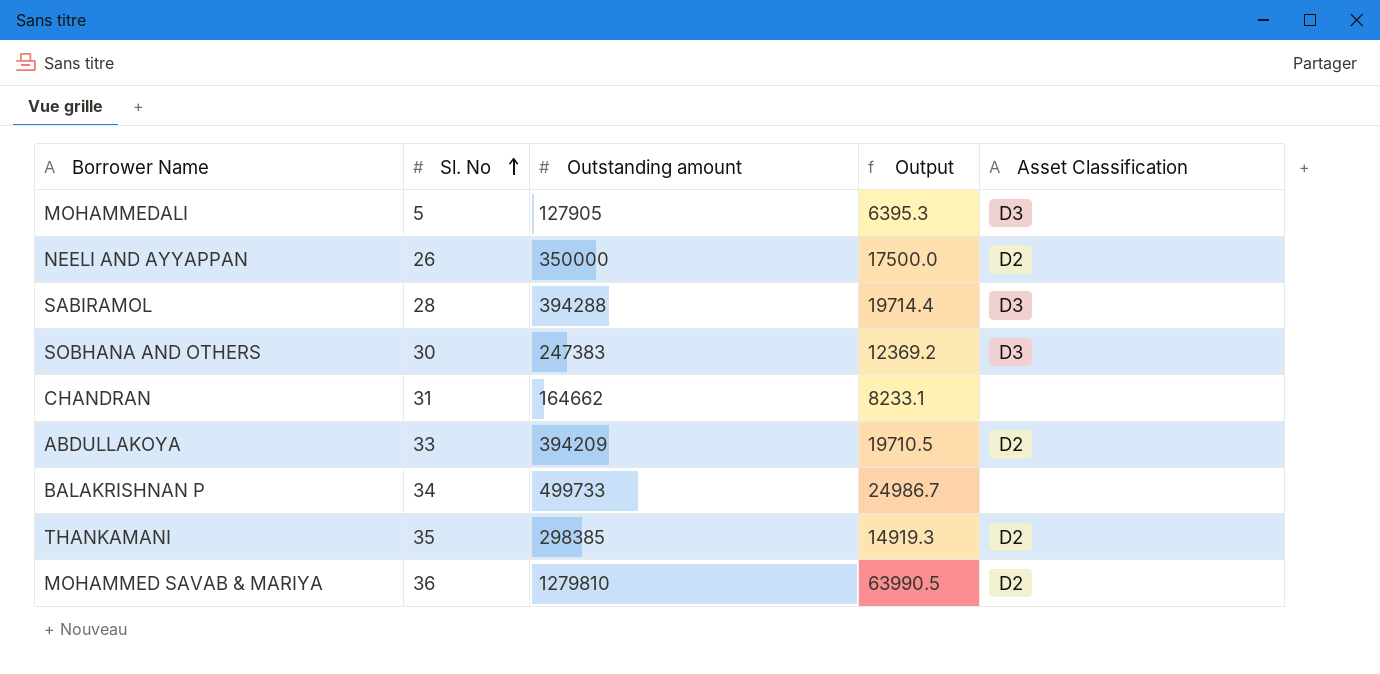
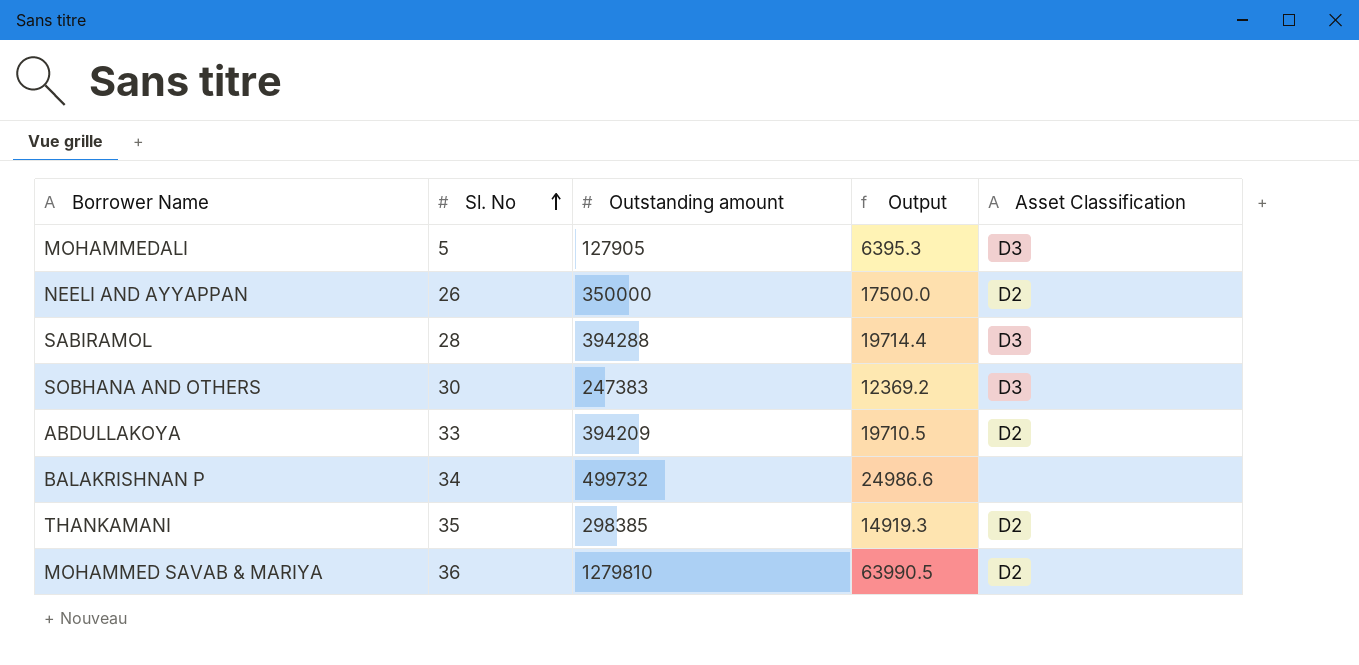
row CHANDRAN: 31 | 164662 | 8233.1 | none -> none
BALAKRISHNAN P | Outstanding amount: 499733 -> 499732
BALAKRISHNAN P | Output: 24986.7 -> 24986.6

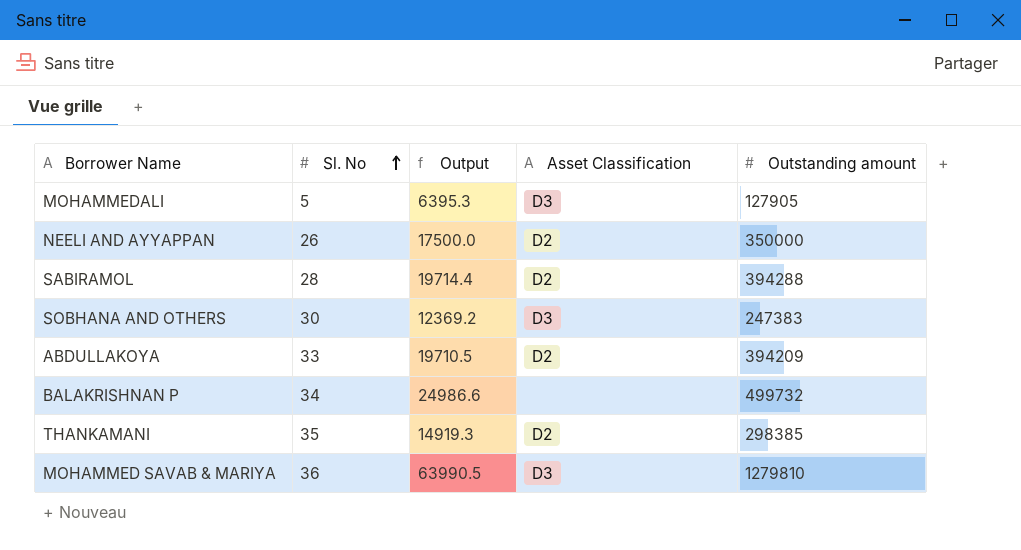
column Outstanding amount | position: 3 -> 5
SABIRAMOL | Asset Classification: D3 -> D2
MOHAMMED SAVAB & MARIYA | Asset Classification: D2 -> D3

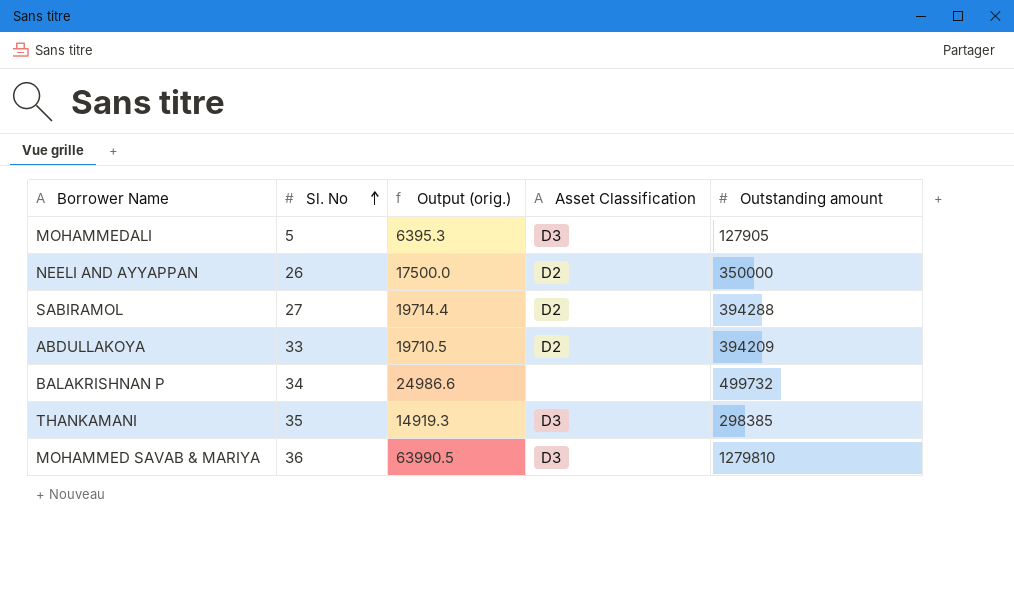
column name: Output -> Output (orig.)
row SOBHANA AND OTHERS: 30 | 12369.2 | D3 | 247383 -> none
SABIRAMOL | Sl. No: 28 -> 27
THANKAMANI | Asset Classification: D2 -> D3

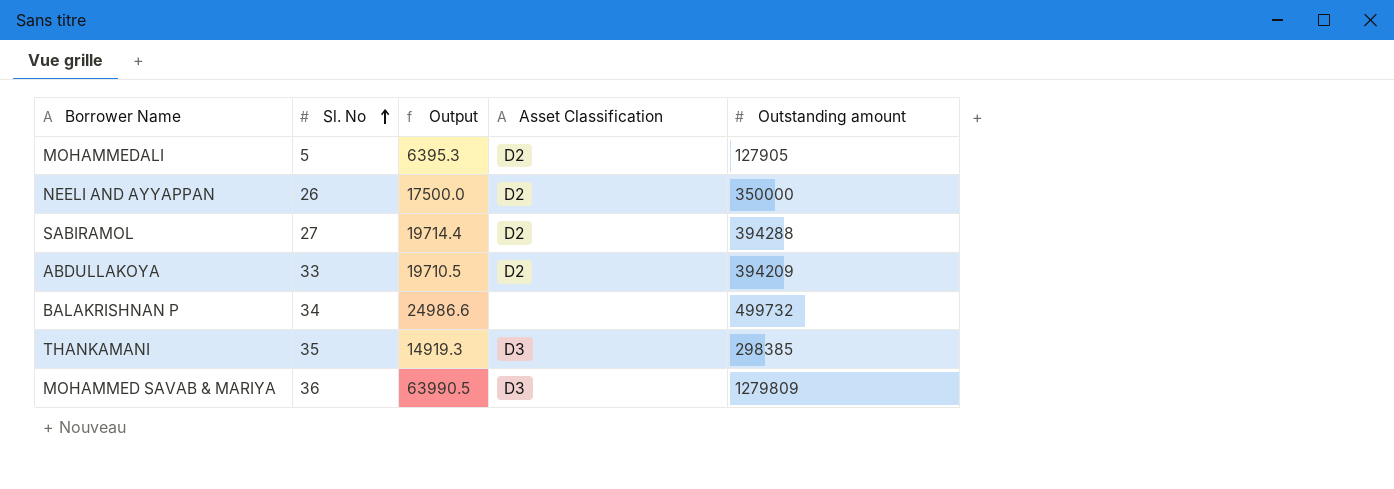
column name: Output (orig.) -> Output
MOHAMMEDALI | Asset Classification: D3 -> D2
MOHAMMED SAVAB & MARIYA | Outstanding amount: 1279810 -> 1279809

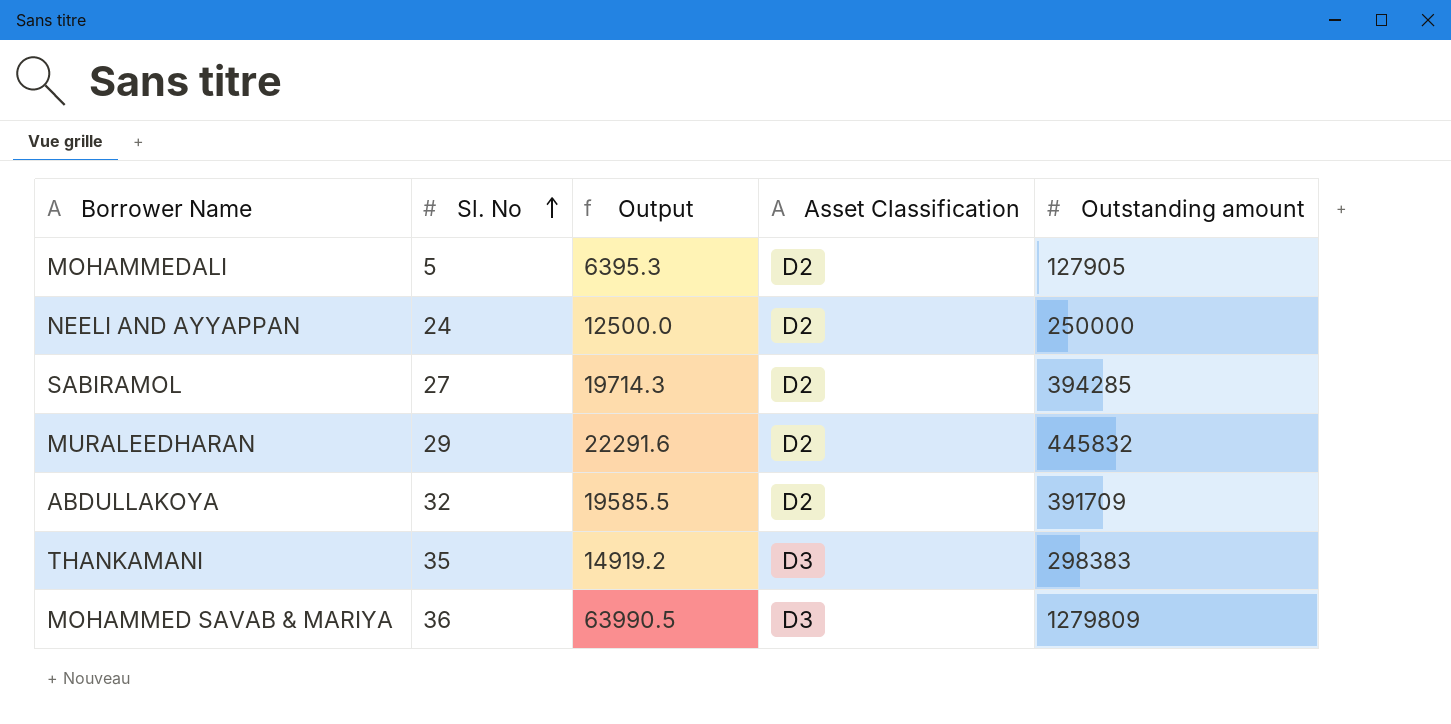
row BALAKRISHNAN P: 34 | 24986.6 | none | 499732 -> none
NEELI AND AYYAPPAN | Sl. No: 26 -> 24
NEELI AND AYYAPPAN | Output: 17500.0 -> 12500.0
NEELI AND AYYAPPAN | Outstanding amount: 350000 -> 250000
SABIRAMOL | Output: 19714.4 -> 19714.3
SABIRAMOL | Outstanding amount: 394288 -> 394285
row MURALEEDHARAN: none -> 29 | 22291.6 | D2 | 445832
ABDULLAKOYA | Sl. No: 33 -> 32
ABDULLAKOYA | Output: 19710.5 -> 19585.5
ABDULLAKOYA | Outstanding amount: 394209 -> 391709
THANKAMANI | Output: 14919.3 -> 14919.2
THANKAMANI | Outstanding amount: 298385 -> 298383

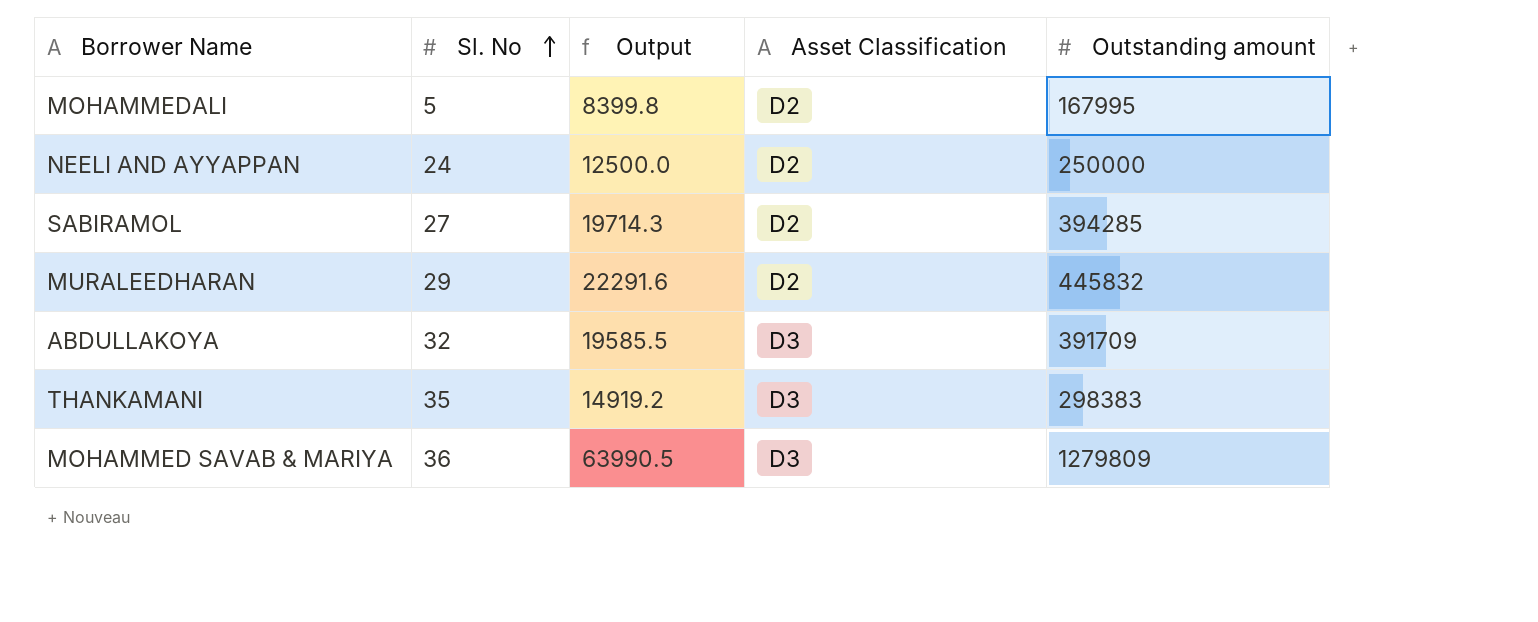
MOHAMMEDALI | Output: 6395.3 -> 8399.8
MOHAMMEDALI | Outstanding amount: 127905 -> 167995
ABDULLAKOYA | Asset Classification: D2 -> D3

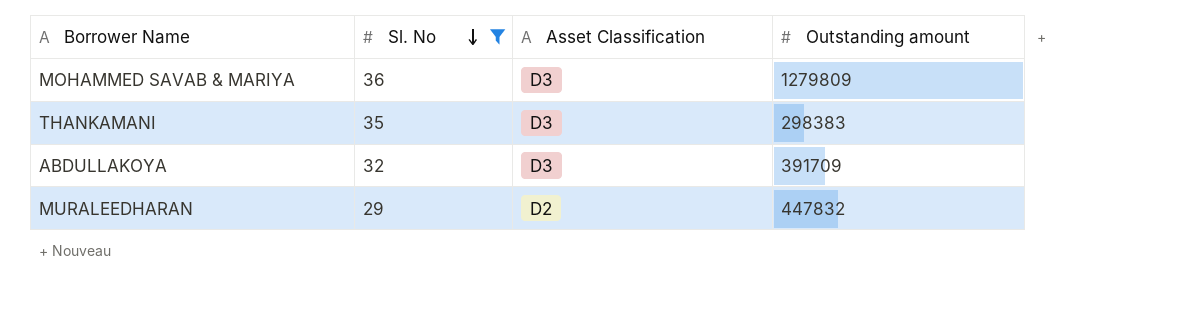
filter: none -> Sl. No >= 29
row order: Sl. No ascending -> Sl. No descending
column Output | formula: [Outstanding amount] * 0.05 -> none
MURALEEDHARAN | Outstanding amount: 445832 -> 447832

